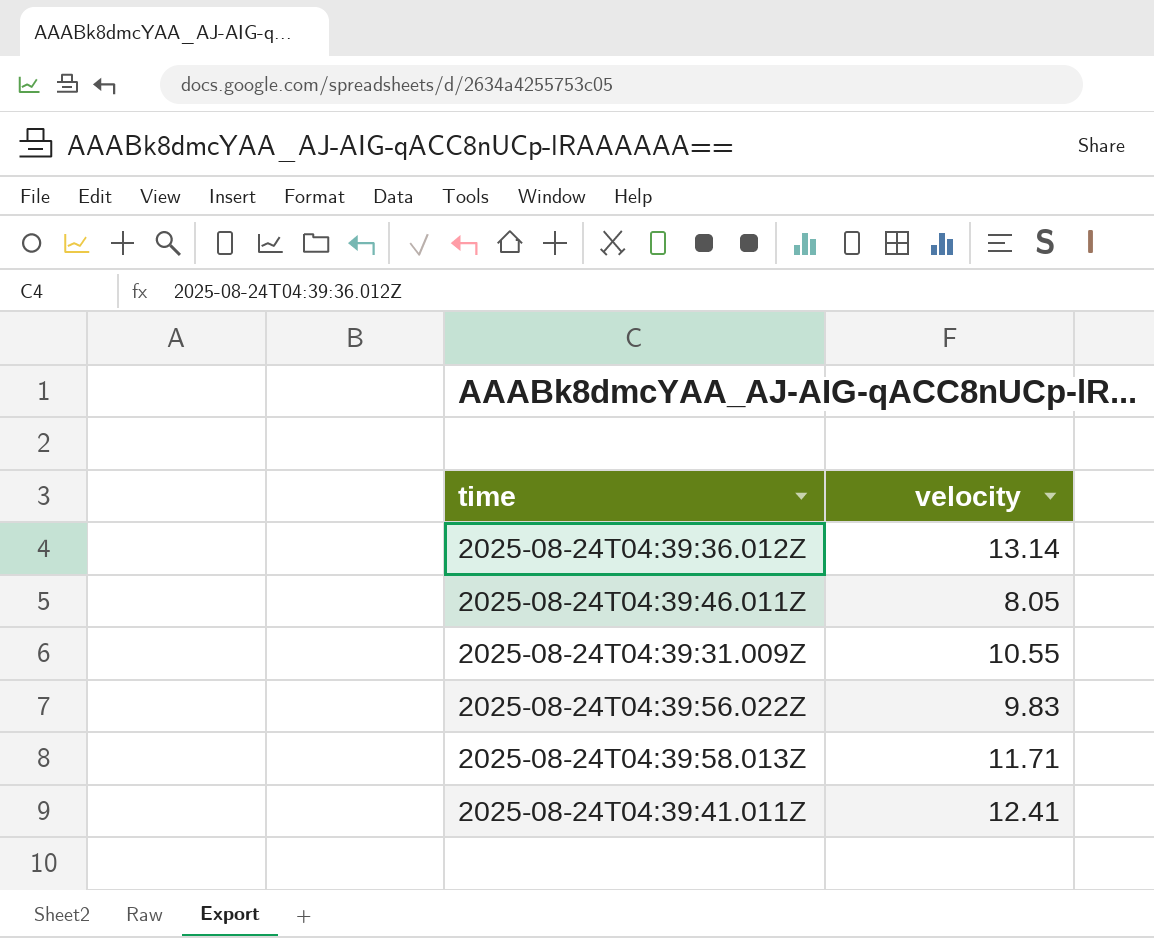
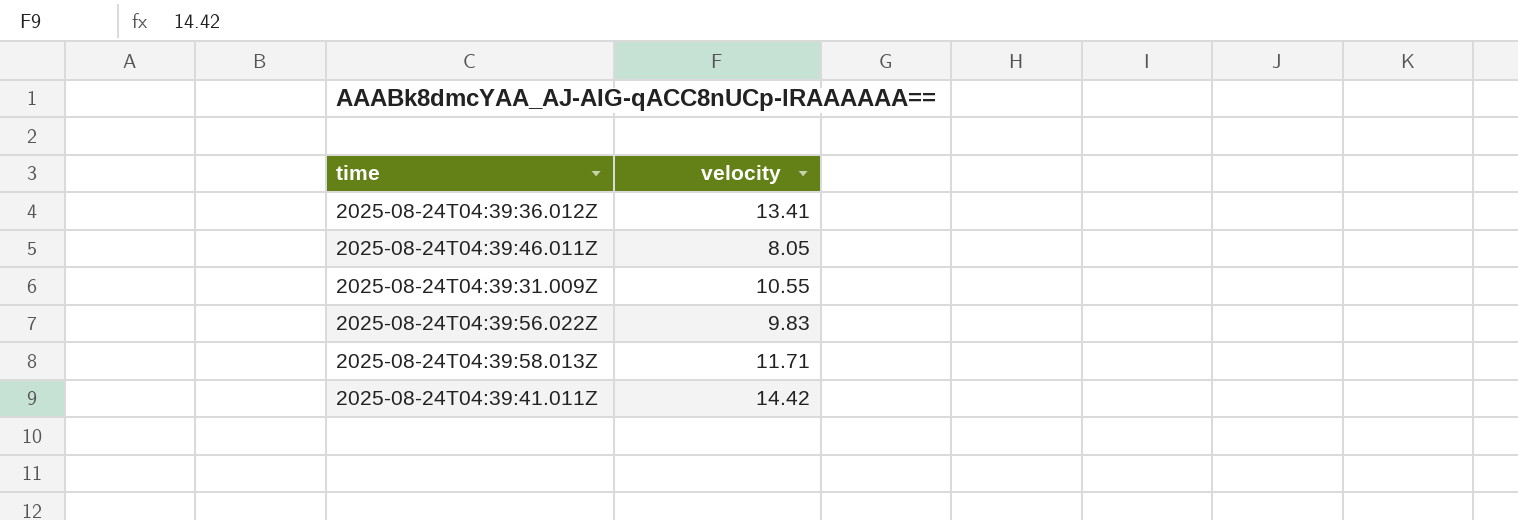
2025-08-24T04:39:36.012Z | velocity: 13.14 -> 13.41
2025-08-24T04:39:41.011Z | velocity: 12.41 -> 14.42

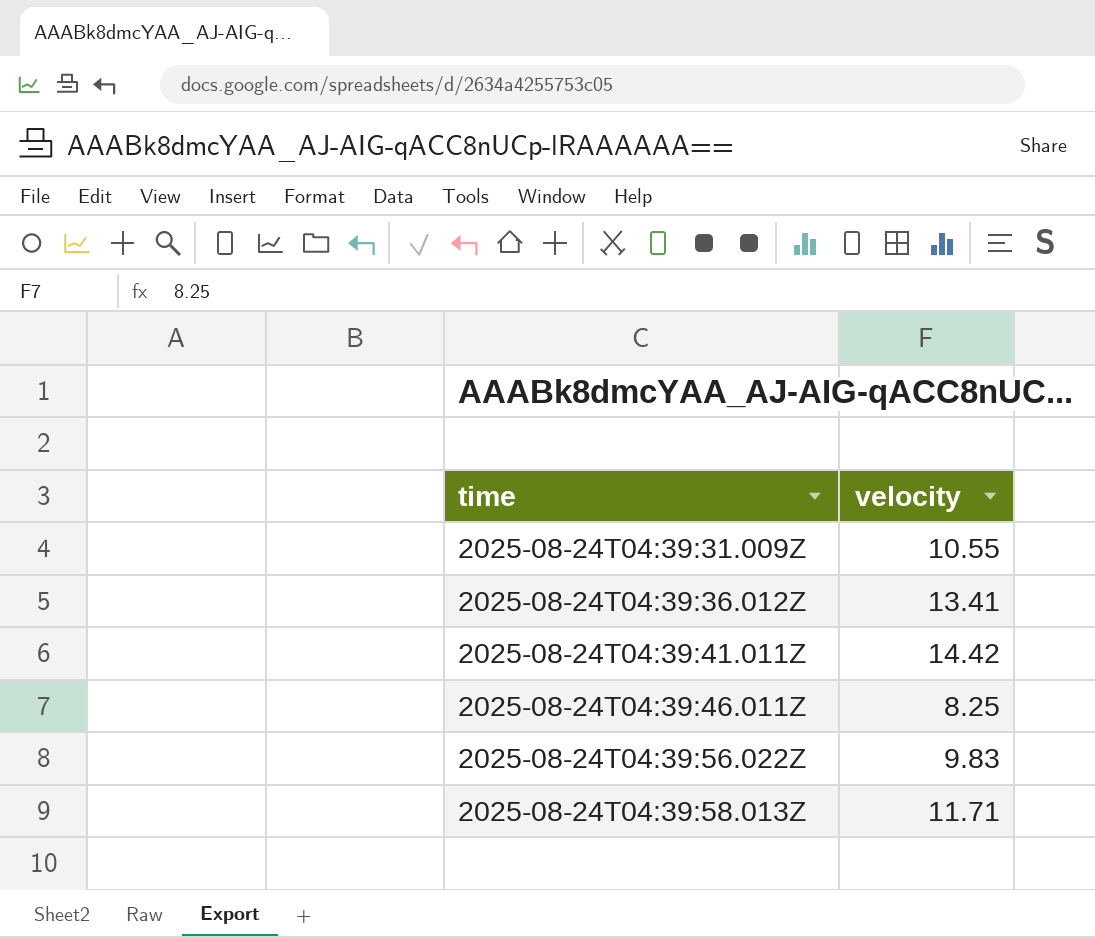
row order: none -> time ascending
2025-08-24T04:39:46.011Z | velocity: 8.05 -> 8.25

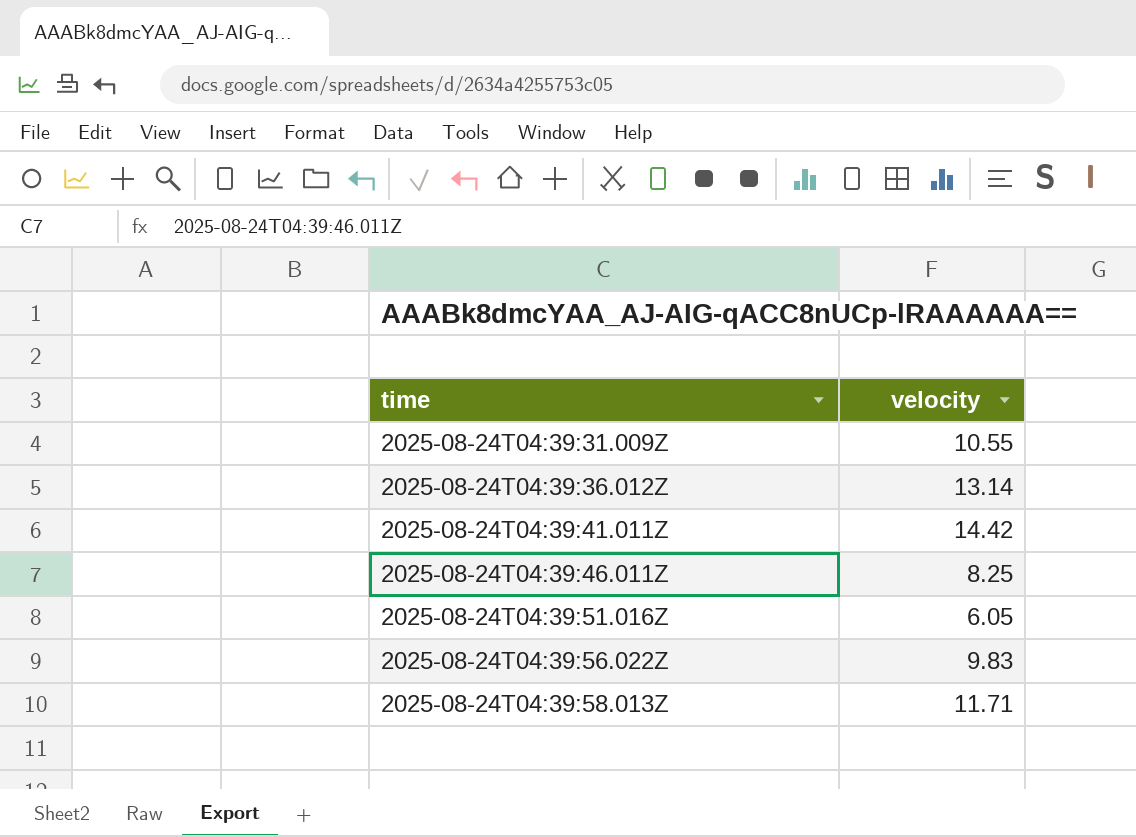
2025-08-24T04:39:36.012Z | velocity: 13.41 -> 13.14
row 2025-08-24T04:39:51.016Z: none -> 6.05

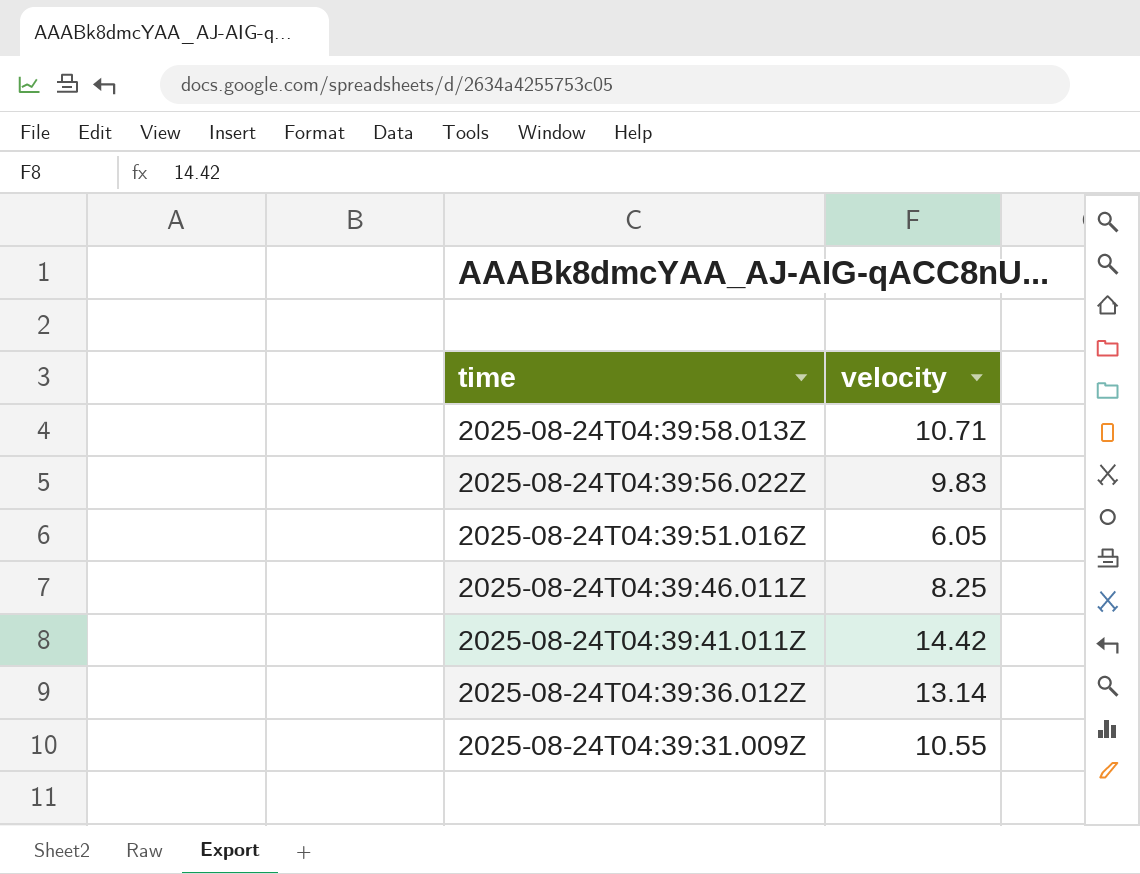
row order: time ascending -> time descending
2025-08-24T04:39:58.013Z | velocity: 11.71 -> 10.71

